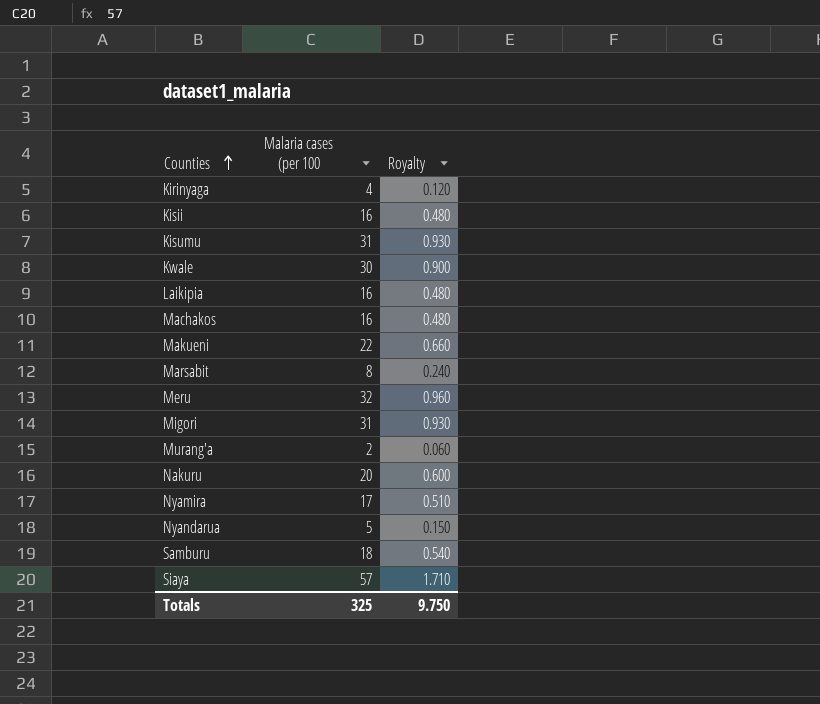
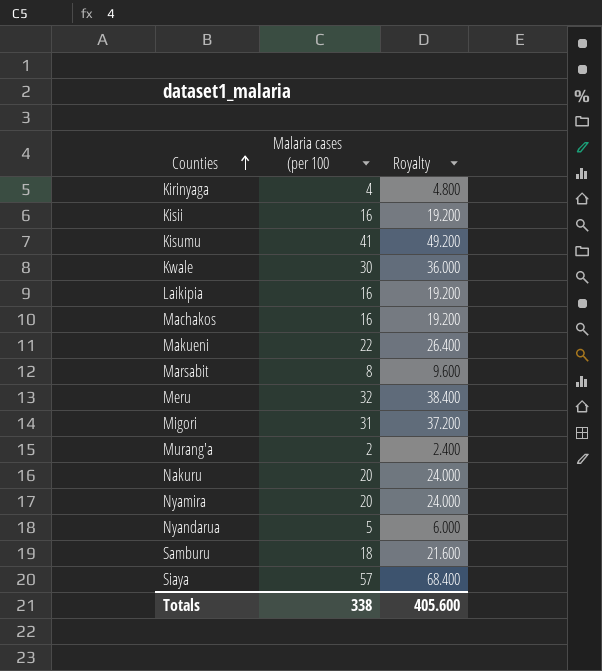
column Royalty | formula: [Malaria cases (per 100] * 0.03 -> [Malaria cases (per 100] * 1.2
Kisumu | Malaria cases (per 100: 31 -> 41
Nyamira | Malaria cases (per 100: 17 -> 20
Totals | Malaria cases (per 100: 325 -> 338
Totals | Royalty: 9.750 -> 405.600

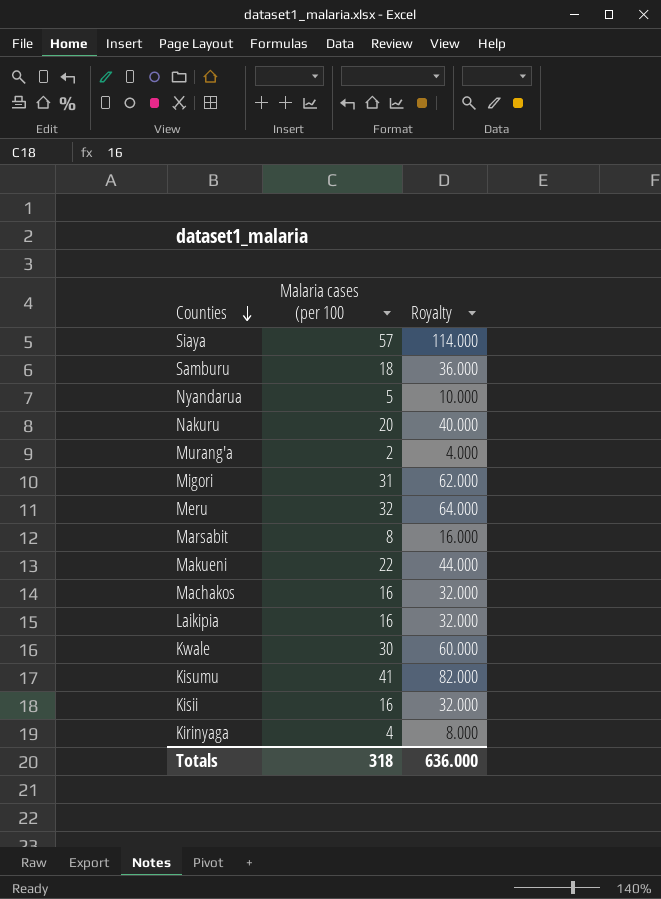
row order: Counties ascending -> Counties descending
column Royalty | formula: [Malaria cases (per 100] * 1.2 -> [Malaria cases (per 100] * 2
row Nyamira: 20 | 24.000 -> none
Totals | Malaria cases (per 100: 338 -> 318
Totals | Royalty: 405.600 -> 636.000

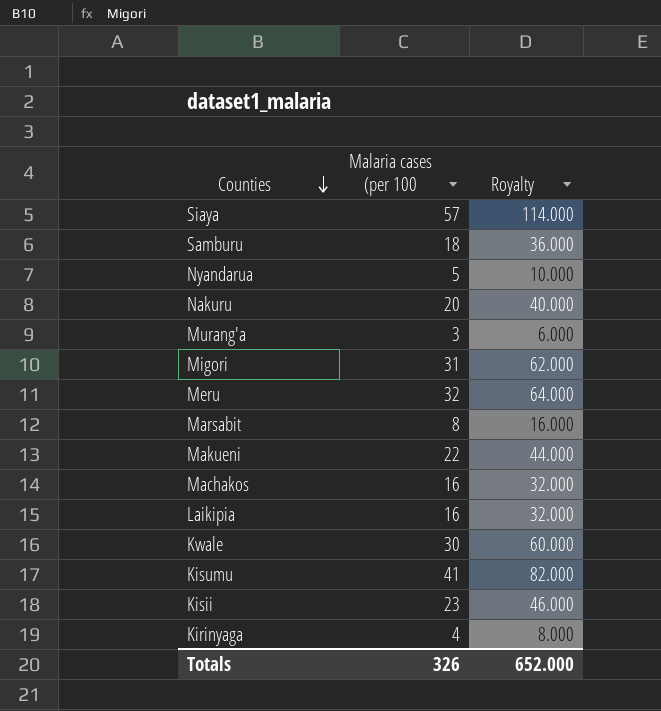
Murang'a | Malaria cases (per 100: 2 -> 3
Murang'a | Royalty: 4.000 -> 6.000
Kisii | Malaria cases (per 100: 16 -> 23
Kisii | Royalty: 32.000 -> 46.000
Totals | Malaria cases (per 100: 318 -> 326
Totals | Royalty: 636.000 -> 652.000

